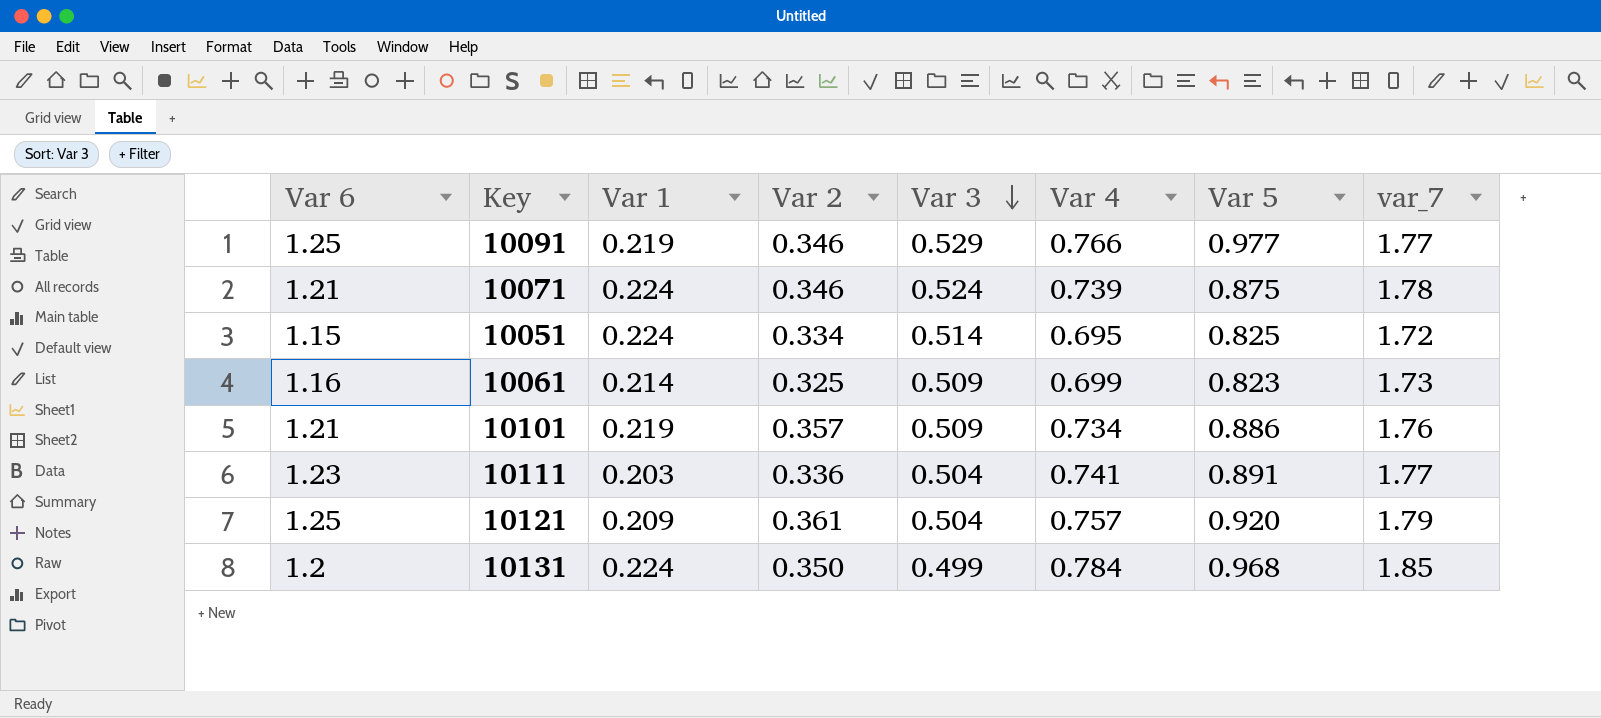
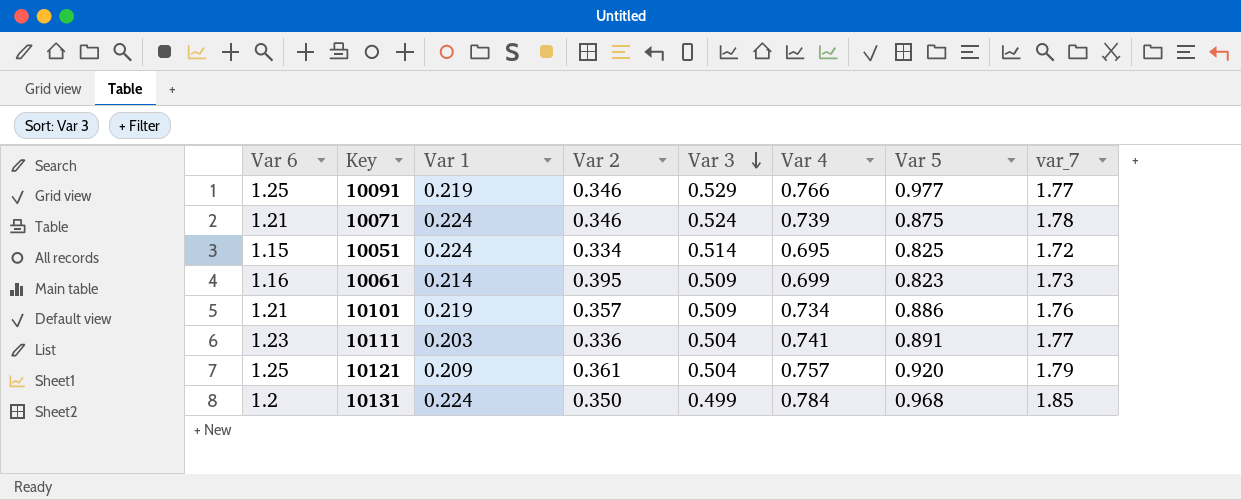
10061 | Var 2: 0.325 -> 0.395

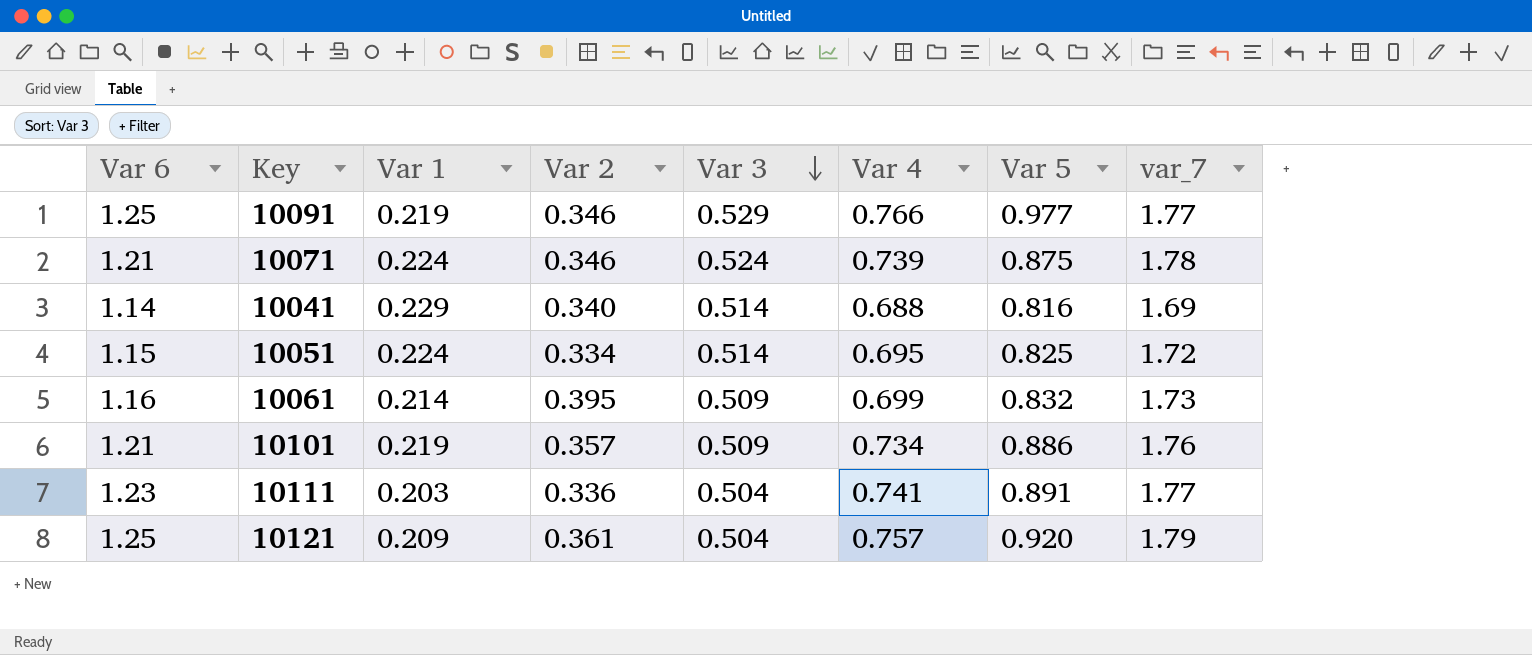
row 10131: 1.2 | 0.224 | 0.350 | 0.499 | 0.784 | 0.968 | 1.85 -> none
row 10041: none -> 1.14 | 0.229 | 0.340 | 0.514 | 0.688 | 0.816 | 1.69
10061 | Var 5: 0.823 -> 0.832

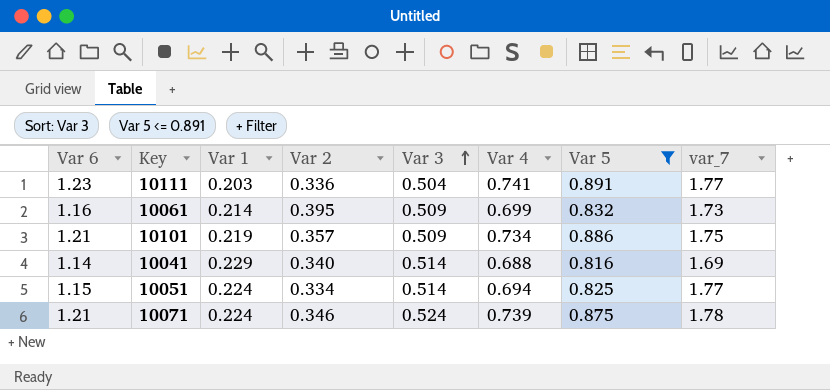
filter: none -> Var 5 <= 0.891
row order: Var 3 descending -> Var 3 ascending
10101 | var_7: 1.76 -> 1.75
10051 | Var 4: 0.695 -> 0.694
10051 | var_7: 1.72 -> 1.77

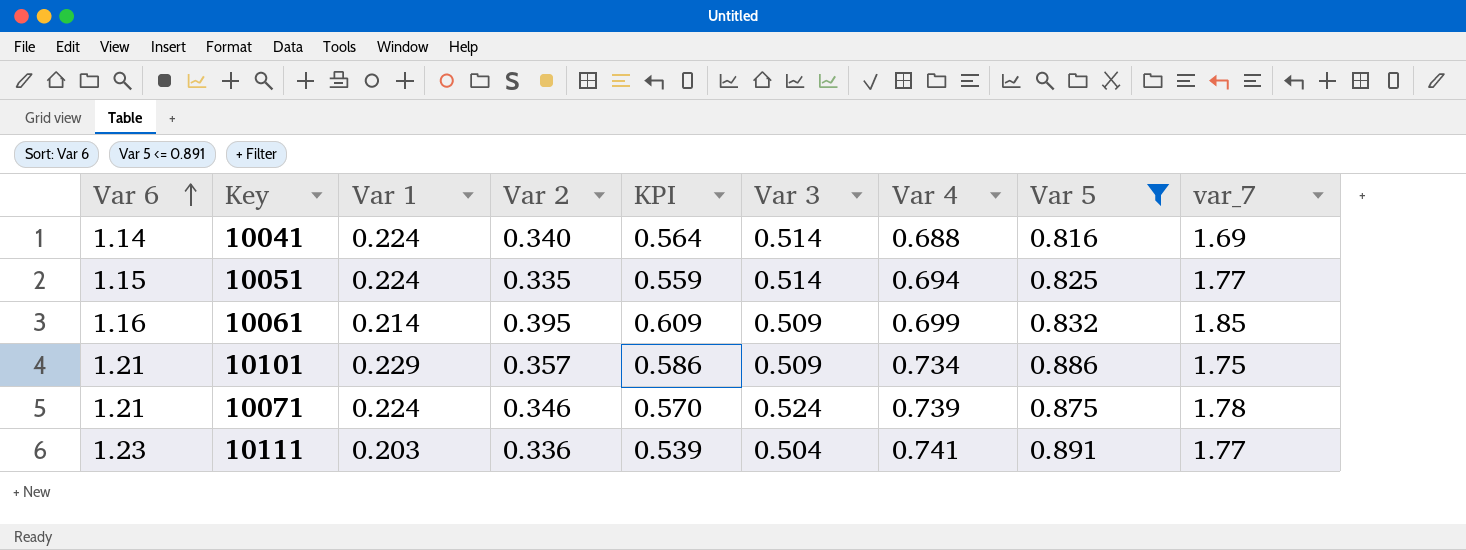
row order: Var 3 ascending -> Var 6 ascending
column KPI | formula: none -> [Var 1] + [Var 2]
10041 | Var 1: 0.229 -> 0.224
10051 | Var 2: 0.334 -> 0.335
10061 | var_7: 1.73 -> 1.85
10101 | Var 1: 0.219 -> 0.229

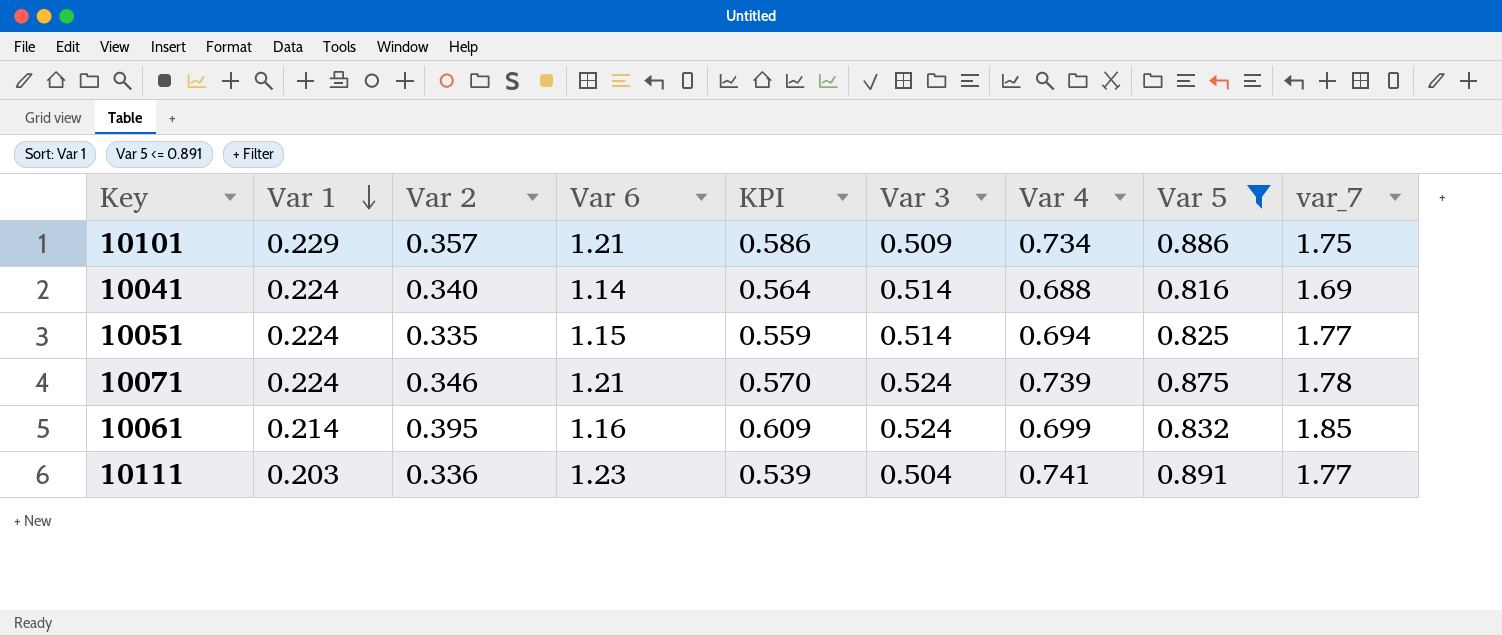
row order: Var 6 ascending -> Var 1 descending
column Var 6 | position: 1 -> 4
10061 | Var 3: 0.509 -> 0.524

